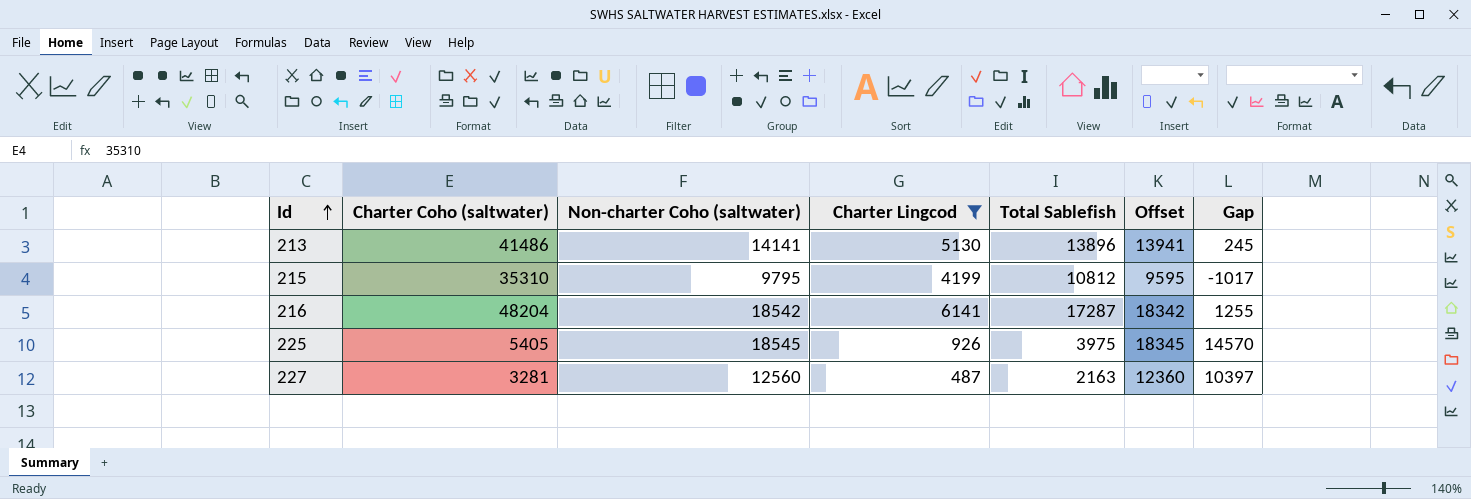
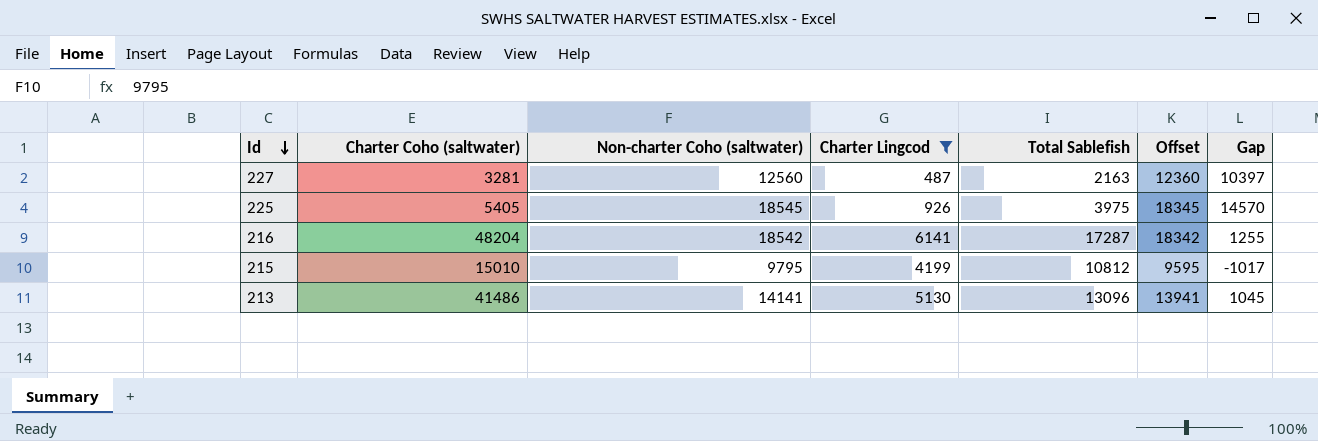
row order: Id ascending -> Id descending
215 | Charter Coho (saltwater): 35310 -> 15010
213 | Total Sablefish: 13896 -> 13096
213 | Gap: 245 -> 1045

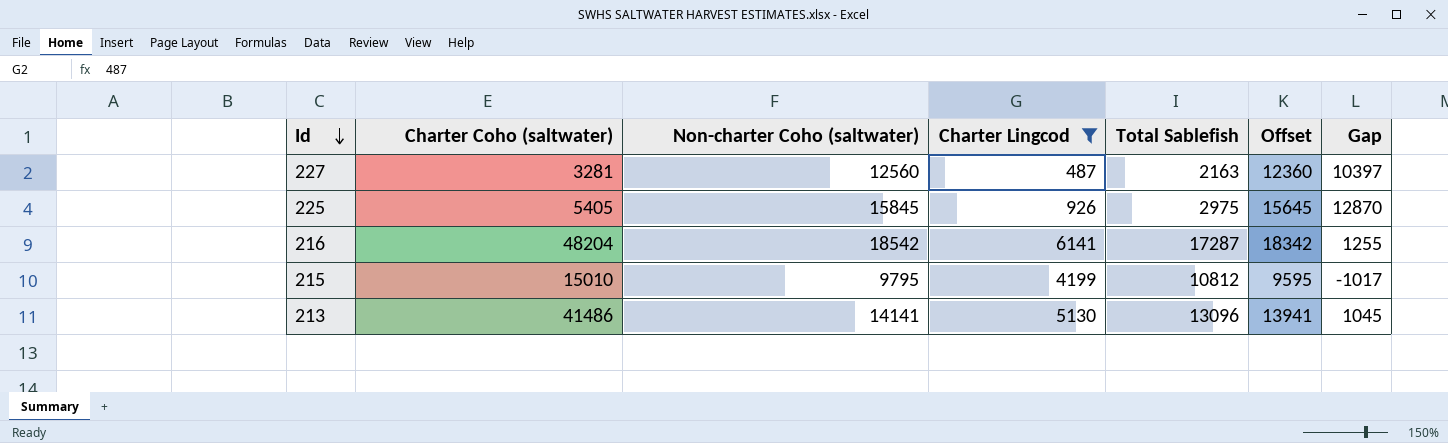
225 | Non-charter Coho (saltwater): 18545 -> 15845
225 | Total Sablefish: 3975 -> 2975
225 | Offset: 18345 -> 15645
225 | Gap: 14570 -> 12870

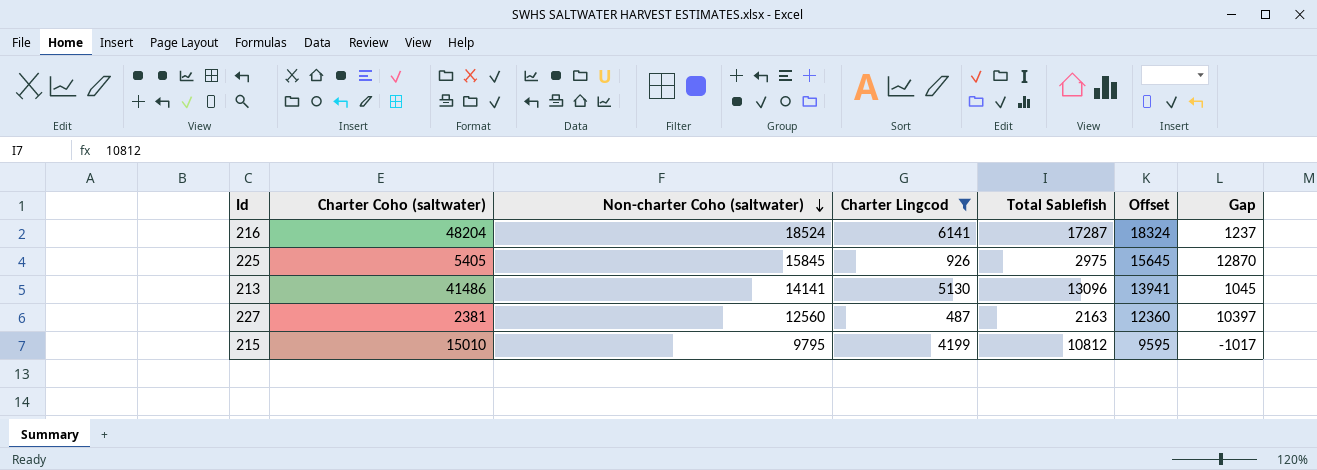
row order: Id descending -> Non-charter Coho (saltwater) descending
216 | Non-charter Coho (saltwater): 18542 -> 18524
216 | Offset: 18342 -> 18324
216 | Gap: 1255 -> 1237
227 | Charter Coho (saltwater): 3281 -> 2381

